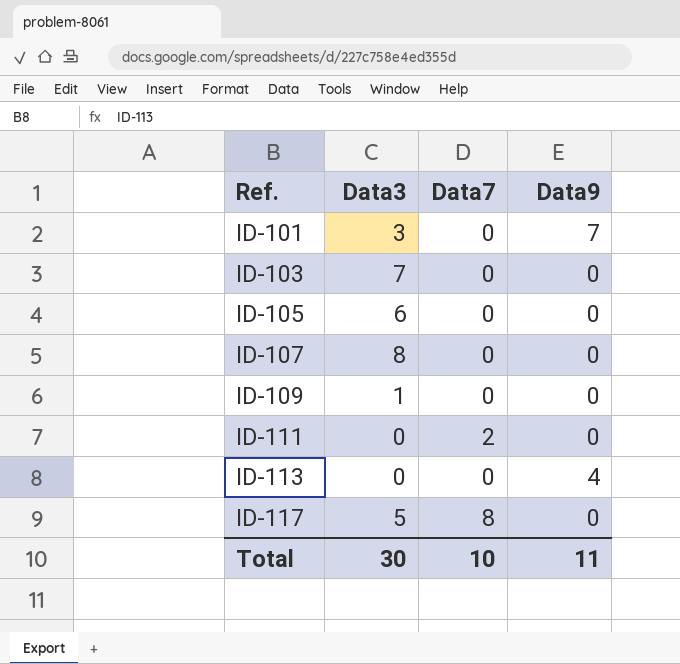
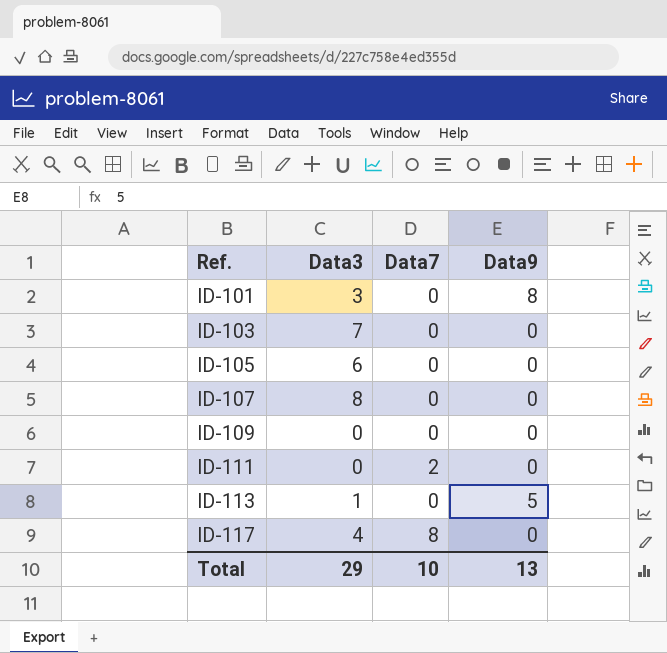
ID-101 | Data9: 7 -> 8
ID-109 | Data3: 1 -> 0
ID-113 | Data3: 0 -> 1
ID-113 | Data9: 4 -> 5
ID-117 | Data3: 5 -> 4
Total | Data3: 30 -> 29
Total | Data9: 11 -> 13

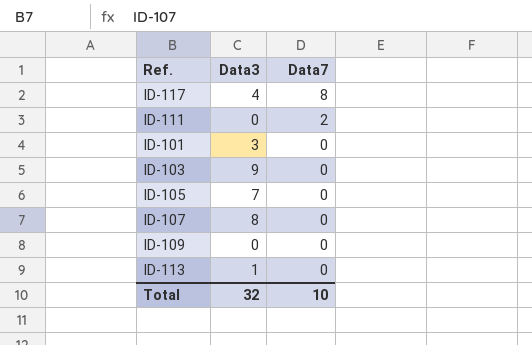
row order: Ref. ascending -> Data7 descending
column Data9 | position: 4 -> none
ID-103 | Data3: 7 -> 9
ID-105 | Data3: 6 -> 7
Total | Data3: 29 -> 32

